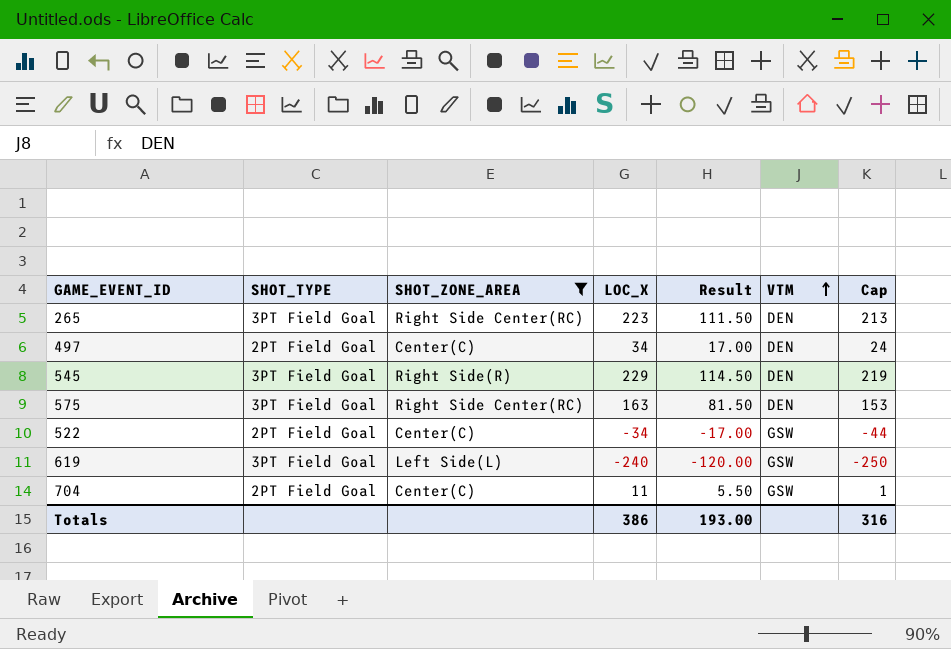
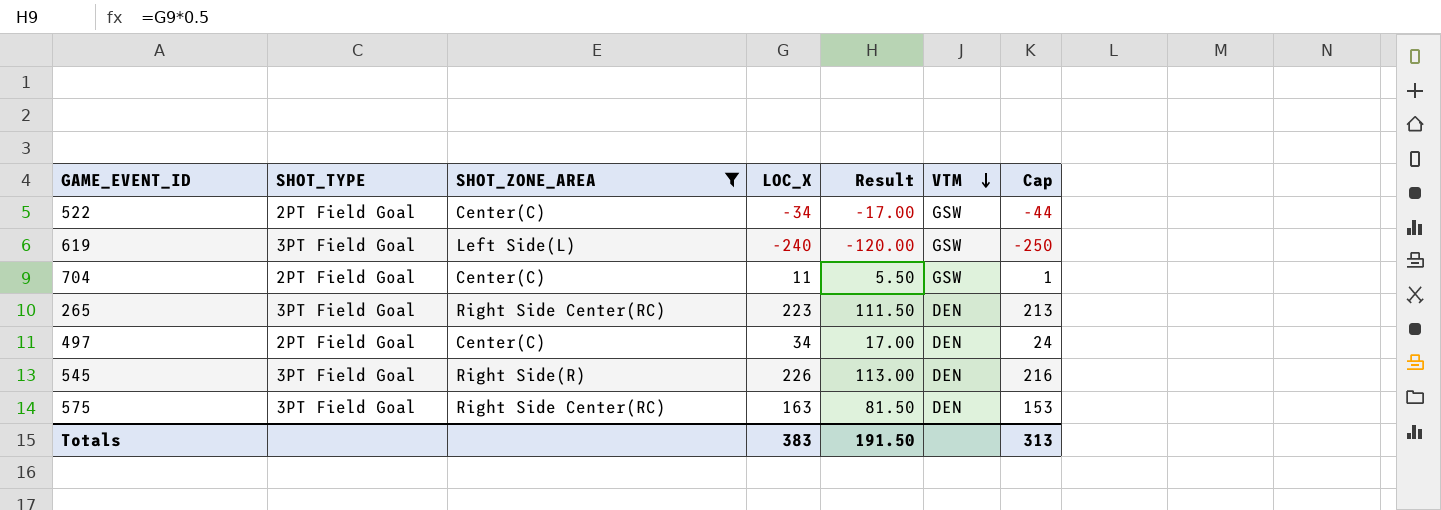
row order: VTM ascending -> VTM descending
545 | LOC_X: 229 -> 226
545 | Result: 114.50 -> 113.00
545 | Cap: 219 -> 216
Totals | LOC_X: 386 -> 383
Totals | Result: 193.00 -> 191.50
Totals | Cap: 316 -> 313

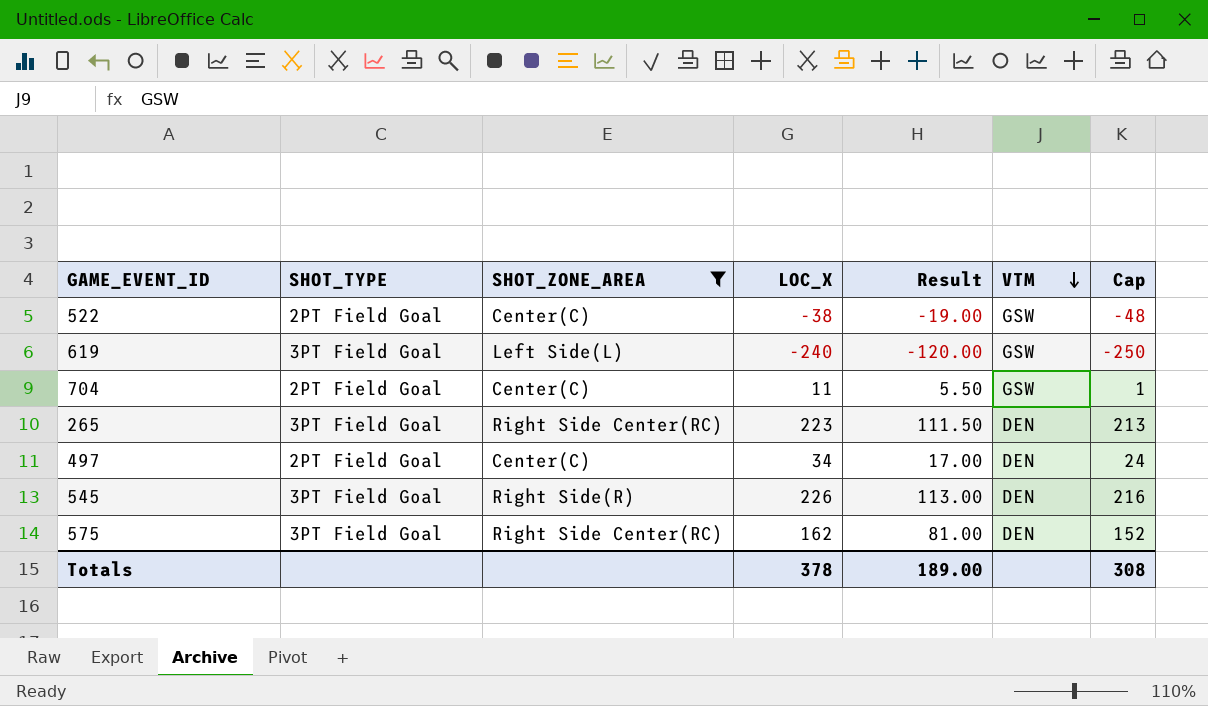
522 | LOC_X: -34 -> -38
522 | Result: -17.00 -> -19.00
522 | Cap: -44 -> -48
575 | LOC_X: 163 -> 162
575 | Result: 81.50 -> 81.00
575 | Cap: 153 -> 152
Totals | LOC_X: 383 -> 378
Totals | Result: 191.50 -> 189.00
Totals | Cap: 313 -> 308

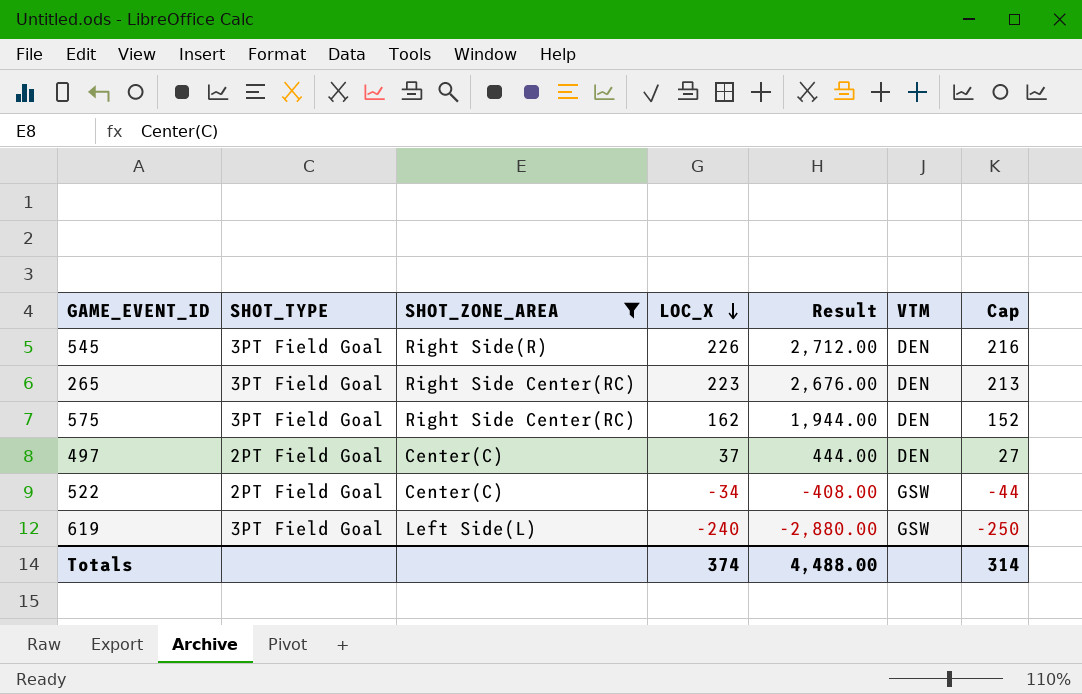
row order: VTM descending -> LOC_X descending
column Result | formula: [LOC_X] * 0.5 -> [LOC_X] * 12
row 704: 2PT Field Goal | Center(C) | 11 | 5.50 | GSW | 1 -> none
497 | LOC_X: 34 -> 37
497 | Cap: 24 -> 27
522 | LOC_X: -38 -> -34
522 | Cap: -48 -> -44
Totals | LOC_X: 378 -> 374
Totals | Result: 189.00 -> 4,488.00
Totals | Cap: 308 -> 314

